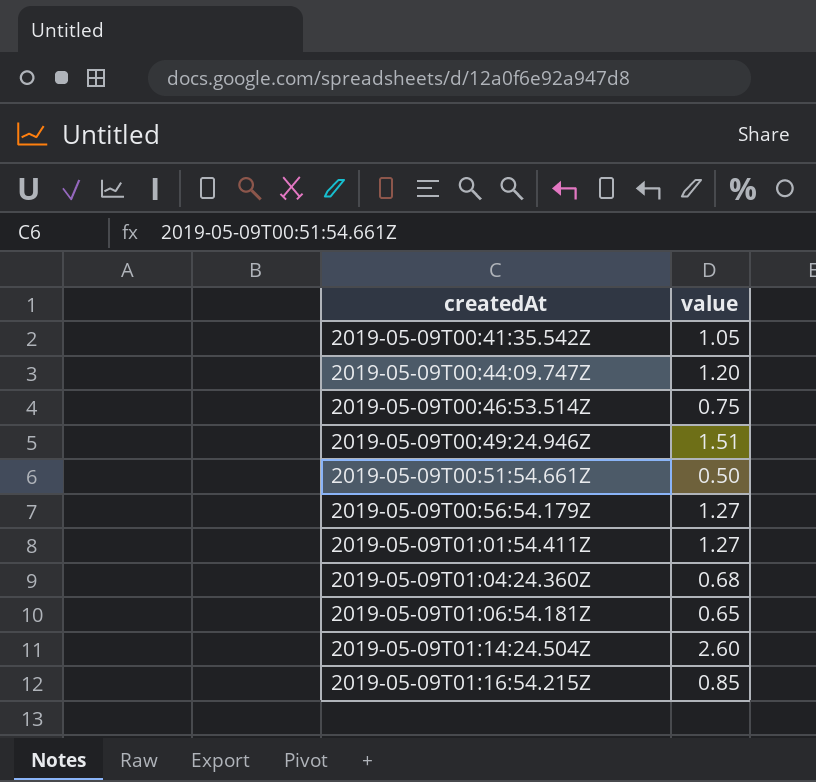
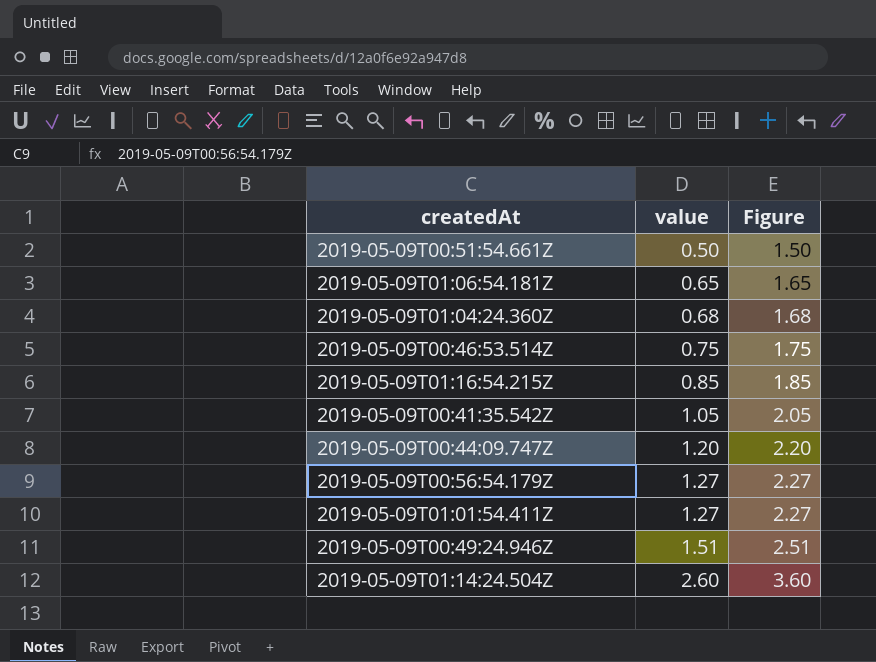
row order: createdAt ascending -> value ascending
column Figure | formula: none -> [value] + 1

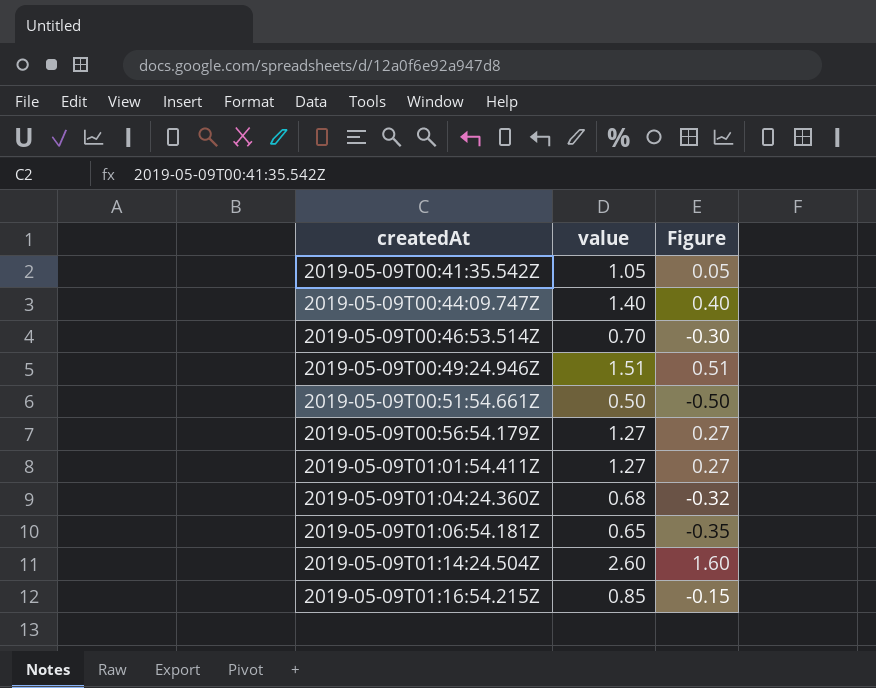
row order: value ascending -> createdAt ascending
column Figure | formula: [value] + 1 -> [value] - 1
2019-05-09T00:44:09.747Z | value: 1.20 -> 1.40
2019-05-09T00:46:53.514Z | value: 0.75 -> 0.70

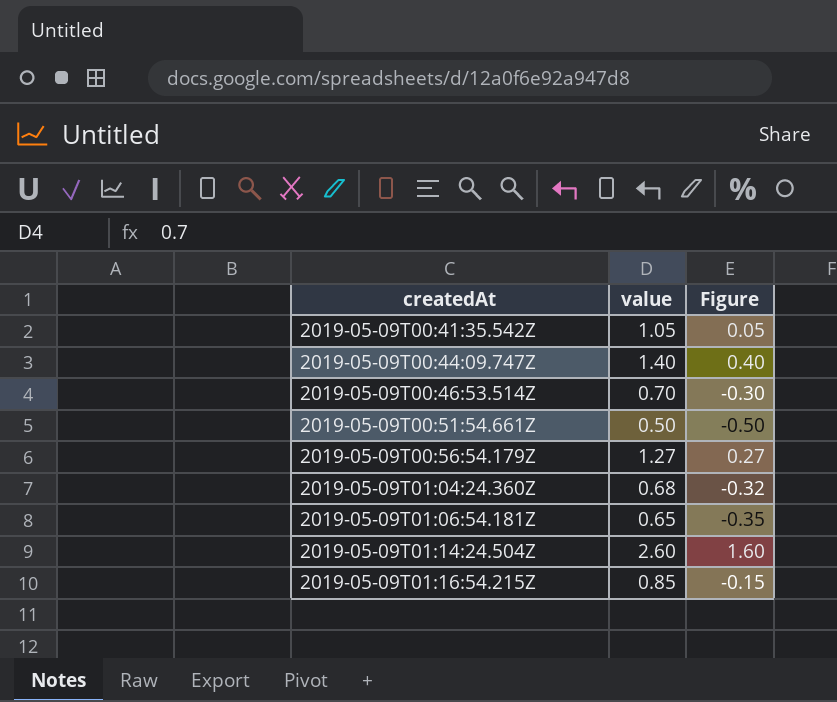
row 2019-05-09T00:49:24.946Z: 1.51 | 0.51 -> none
row 2019-05-09T01:01:54.411Z: 1.27 | 0.27 -> none

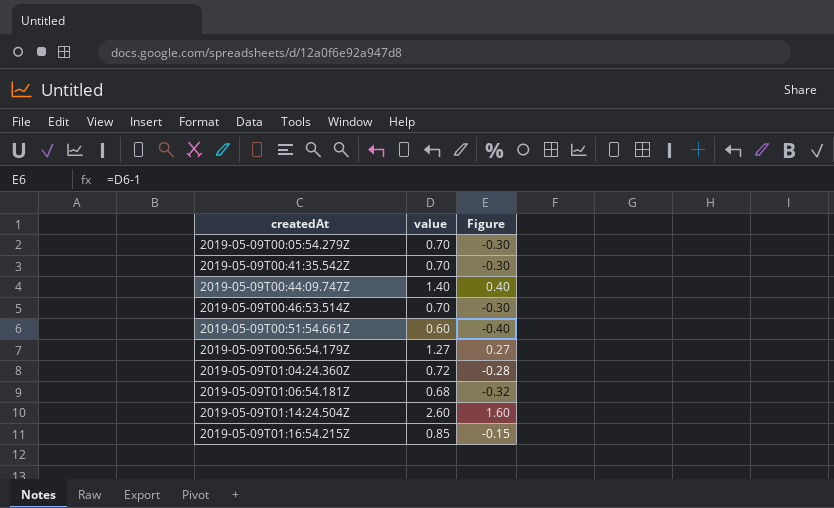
row 2019-05-09T00:05:54.279Z: none -> 0.70 | -0.30
2019-05-09T00:41:35.542Z | value: 1.05 -> 0.70
2019-05-09T00:41:35.542Z | Figure: 0.05 -> -0.30
2019-05-09T00:51:54.661Z | value: 0.50 -> 0.60
2019-05-09T00:51:54.661Z | Figure: -0.50 -> -0.40
2019-05-09T01:04:24.360Z | value: 0.68 -> 0.72
2019-05-09T01:04:24.360Z | Figure: -0.32 -> -0.28
2019-05-09T01:06:54.181Z | value: 0.65 -> 0.68
2019-05-09T01:06:54.181Z | Figure: -0.35 -> -0.32

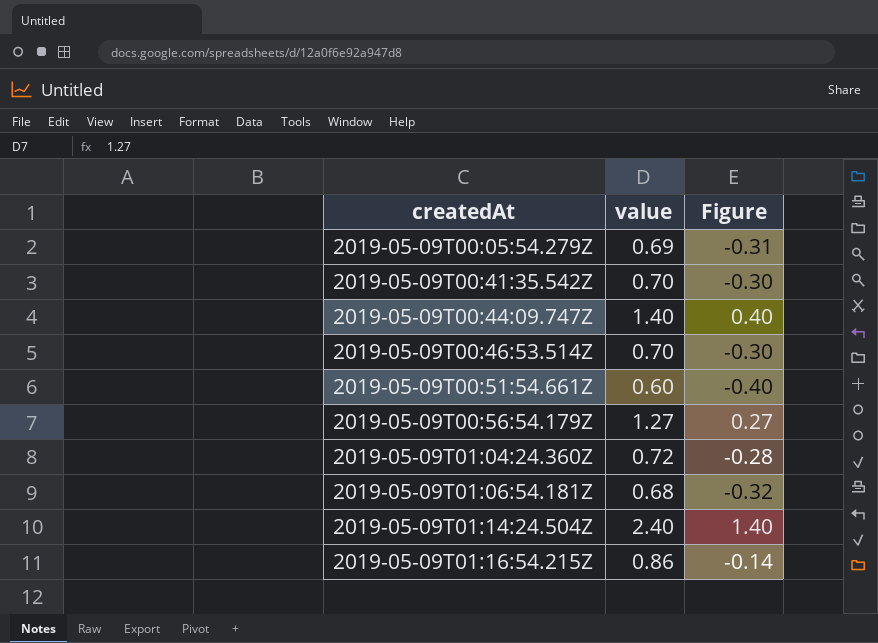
2019-05-09T00:05:54.279Z | value: 0.70 -> 0.69
2019-05-09T00:05:54.279Z | Figure: -0.30 -> -0.31
2019-05-09T01:14:24.504Z | value: 2.60 -> 2.40
2019-05-09T01:14:24.504Z | Figure: 1.60 -> 1.40
2019-05-09T01:16:54.215Z | value: 0.85 -> 0.86
2019-05-09T01:16:54.215Z | Figure: -0.15 -> -0.14

